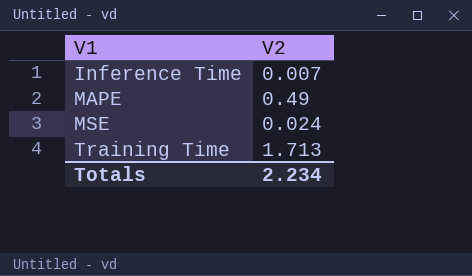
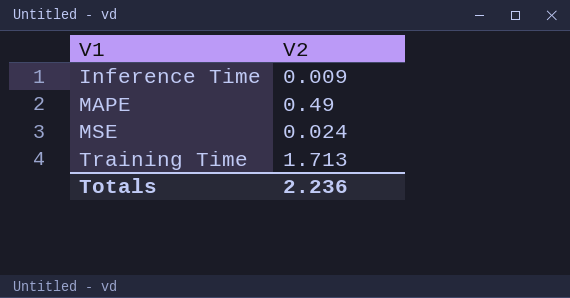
Inference Time | V2: 0.007 -> 0.009
Totals | V2: 2.234 -> 2.236

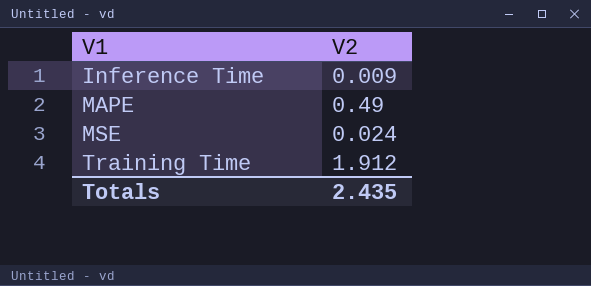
Training Time | V2: 1.713 -> 1.912
Totals | V2: 2.236 -> 2.435

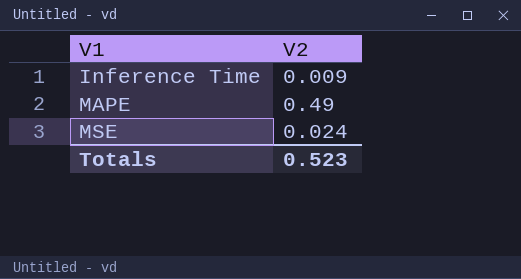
row Training Time: 1.912 -> none
Totals | V2: 2.435 -> 0.523

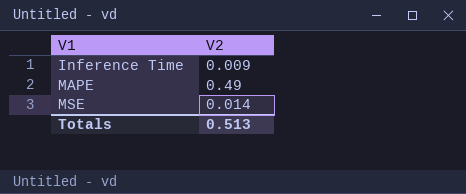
MSE | V2: 0.024 -> 0.014
Totals | V2: 0.523 -> 0.513

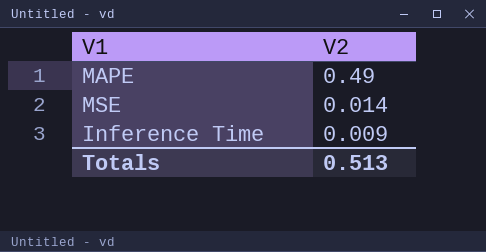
row order: V1 ascending -> V2 descending

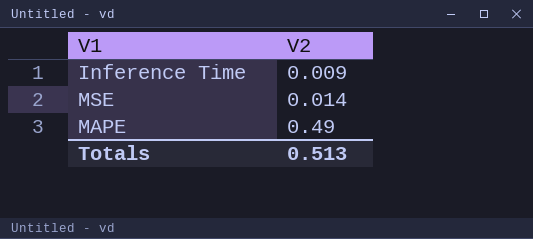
row order: V2 descending -> V2 ascending

